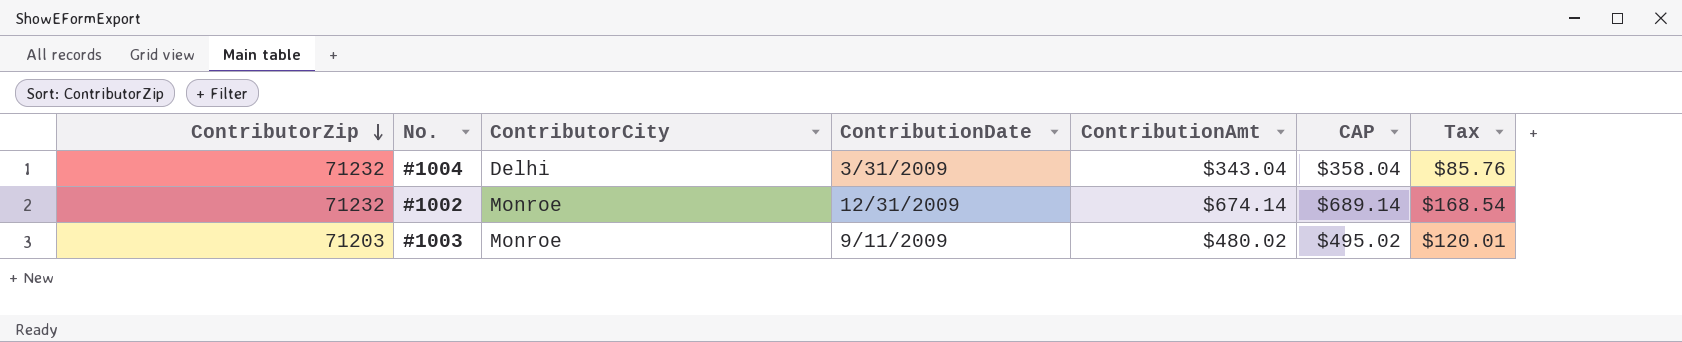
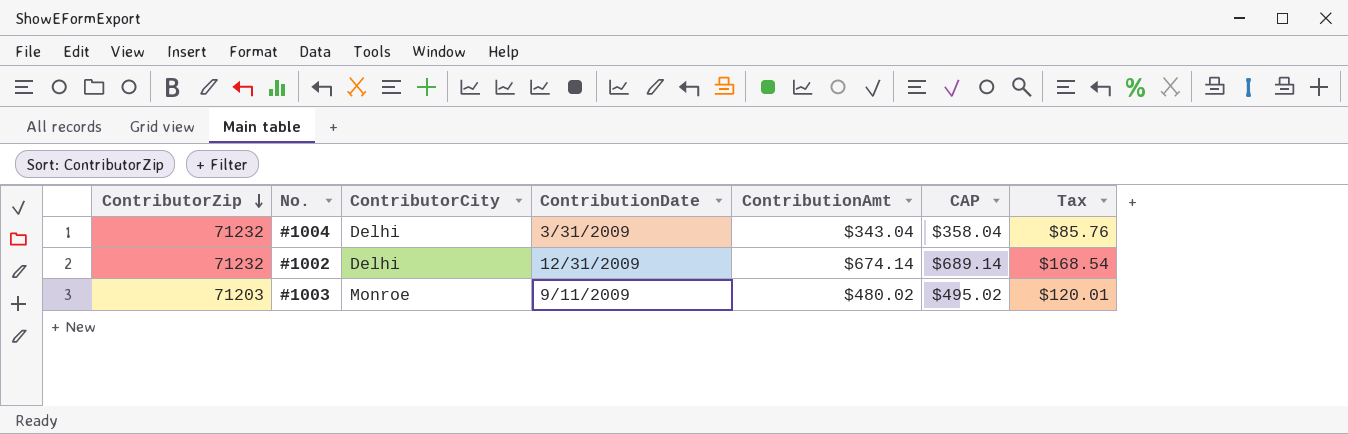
#1002 | ContributorCity: Monroe -> Delhi

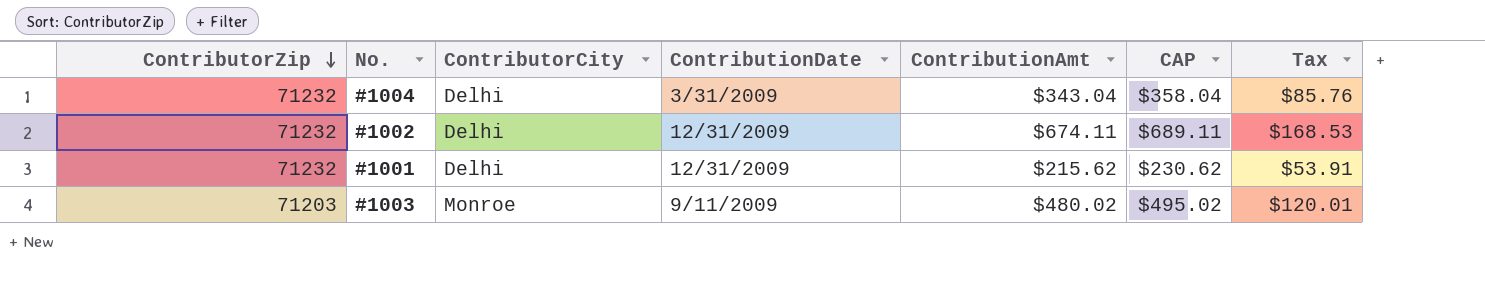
#1002 | ContributionAmt: $674.14 -> $674.11
#1002 | CAP: $689.14 -> $689.11
#1002 | Tax: $168.54 -> $168.53
row #1001: none -> 71232 | Delhi | 12/31/2009 | $215.62 | $230.62 | $53.91

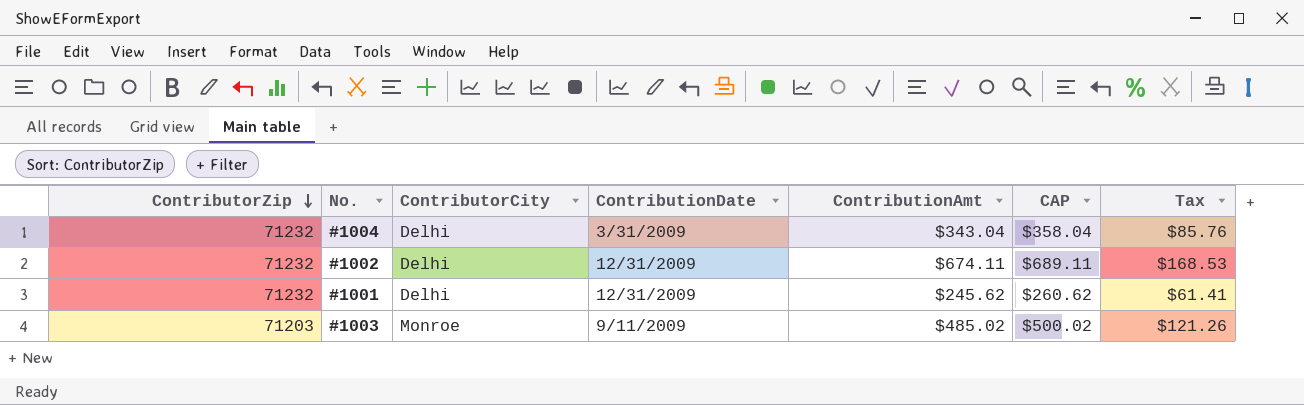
#1001 | ContributionAmt: $215.62 -> $245.62
#1001 | CAP: $230.62 -> $260.62
#1001 | Tax: $53.91 -> $61.41
#1003 | ContributionAmt: $480.02 -> $485.02
#1003 | CAP: $495.02 -> $500.02
#1003 | Tax: $120.01 -> $121.26

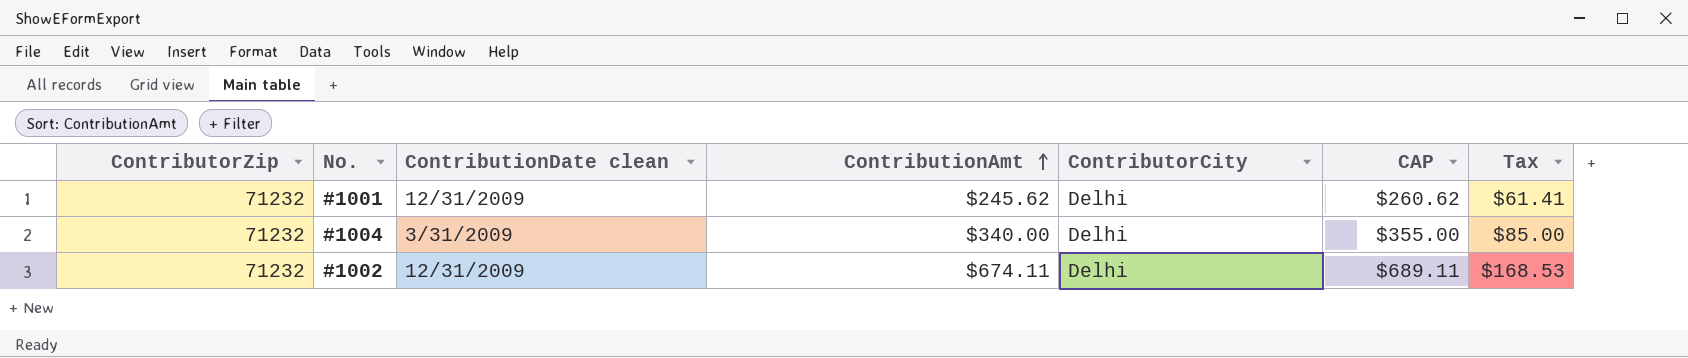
row order: ContributorZip descending -> ContributionAmt ascending
column name: ContributionDate -> ContributionDate clean
column ContributorCity | position: 3 -> 5
row #1003: 71203 | Monroe | 9/11/2009 | $485.02 | $500.02 | $121.26 -> none
#1004 | ContributionAmt: $343.04 -> $340.00
#1004 | CAP: $358.04 -> $355.00
#1004 | Tax: $85.76 -> $85.00

